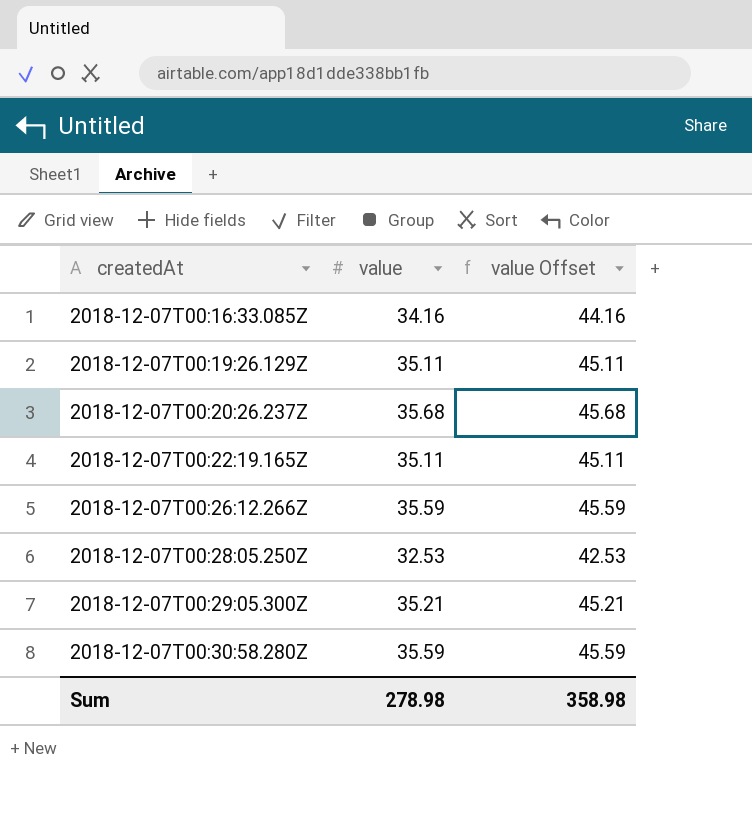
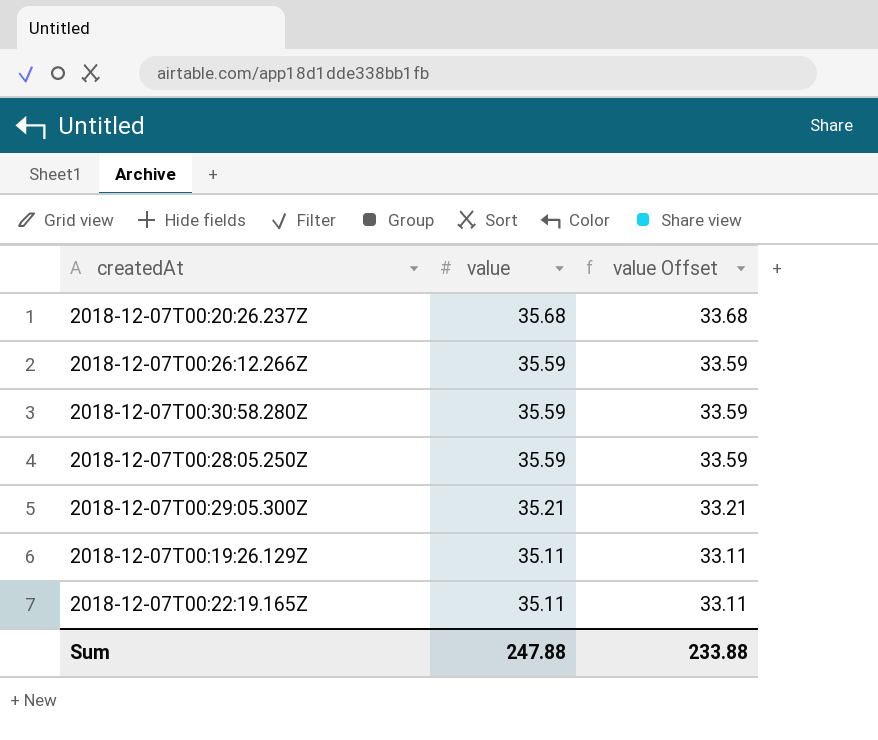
row order: createdAt ascending -> value descending
column value Offset | formula: [value] + 10 -> [value] - 2
row 2018-12-07T00:16:33.085Z: 34.16 | 44.16 -> none
2018-12-07T00:28:05.250Z | value: 32.53 -> 35.59
Sum | value: 278.98 -> 247.88
Sum | value Offset: 358.98 -> 233.88

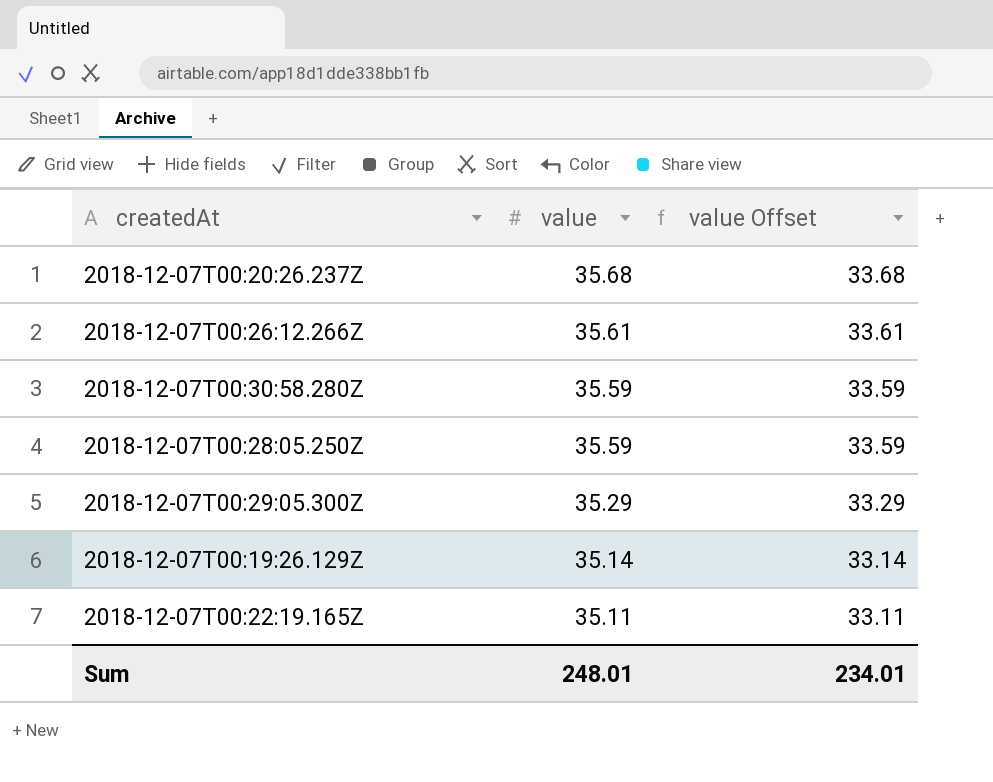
2018-12-07T00:26:12.266Z | value: 35.59 -> 35.61
2018-12-07T00:26:12.266Z | value Offset: 33.59 -> 33.61
2018-12-07T00:29:05.300Z | value: 35.21 -> 35.29
2018-12-07T00:29:05.300Z | value Offset: 33.21 -> 33.29
2018-12-07T00:19:26.129Z | value: 35.11 -> 35.14
2018-12-07T00:19:26.129Z | value Offset: 33.11 -> 33.14
Sum | value: 247.88 -> 248.01
Sum | value Offset: 233.88 -> 234.01

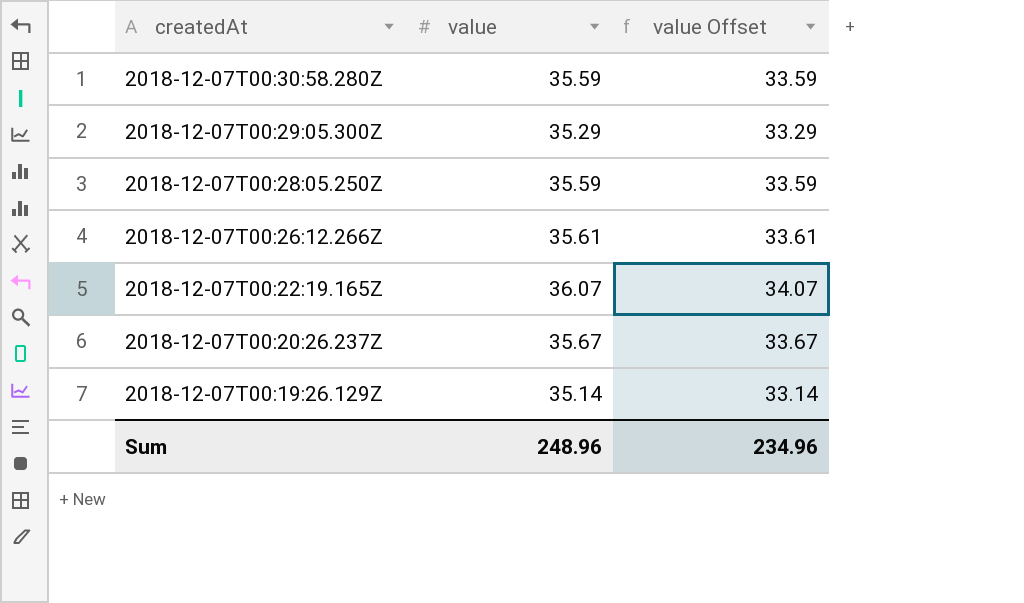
row order: value descending -> createdAt descending
2018-12-07T00:22:19.165Z | value: 35.11 -> 36.07
2018-12-07T00:22:19.165Z | value Offset: 33.11 -> 34.07
2018-12-07T00:20:26.237Z | value: 35.68 -> 35.67
2018-12-07T00:20:26.237Z | value Offset: 33.68 -> 33.67
Sum | value: 248.01 -> 248.96
Sum | value Offset: 234.01 -> 234.96

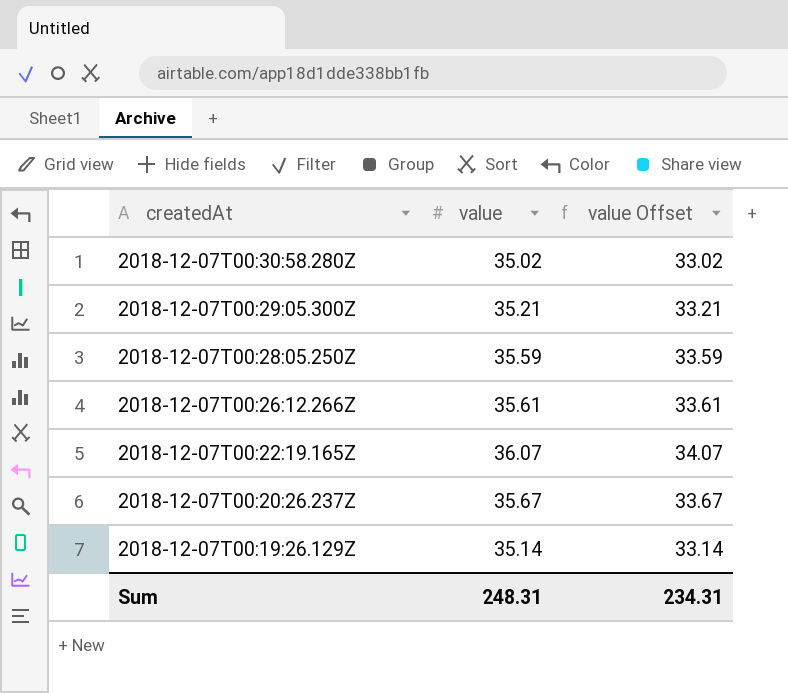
2018-12-07T00:30:58.280Z | value: 35.59 -> 35.02
2018-12-07T00:30:58.280Z | value Offset: 33.59 -> 33.02
2018-12-07T00:29:05.300Z | value: 35.29 -> 35.21
2018-12-07T00:29:05.300Z | value Offset: 33.29 -> 33.21
Sum | value: 248.96 -> 248.31
Sum | value Offset: 234.96 -> 234.31

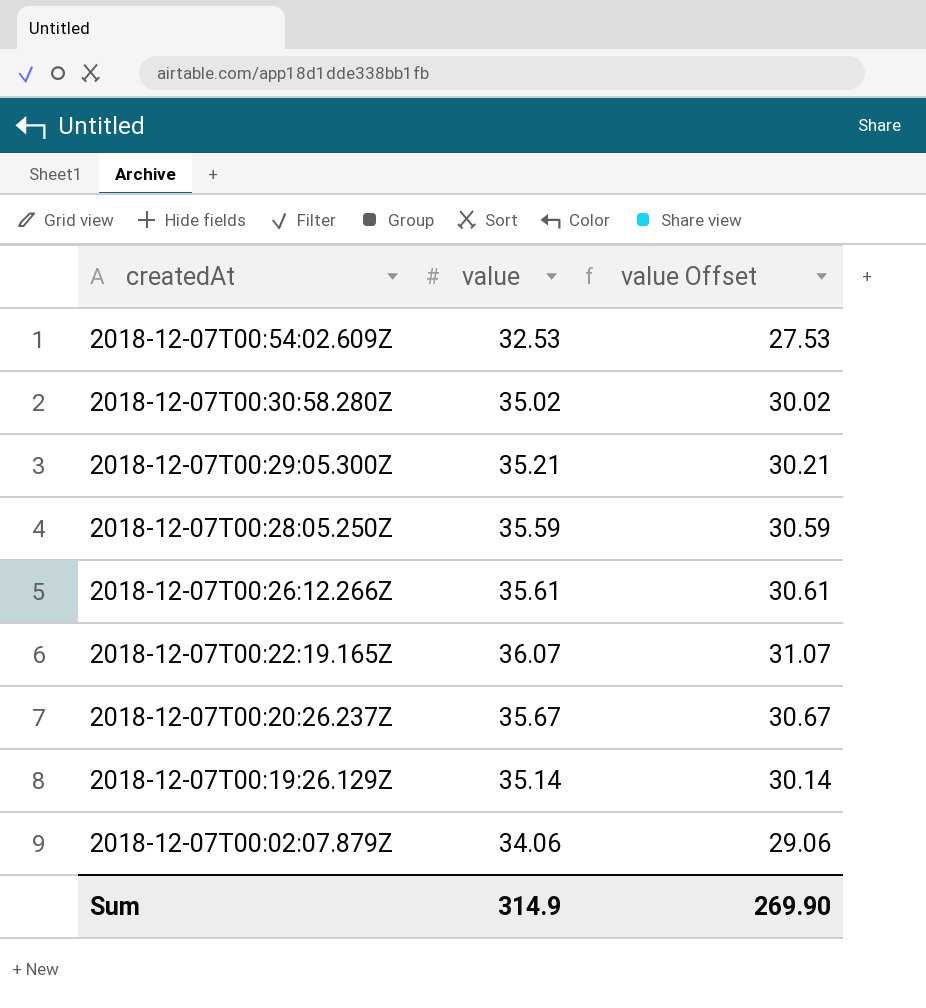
column value Offset | formula: [value] - 2 -> [value] - 5
row 2018-12-07T00:54:02.609Z: none -> 32.53 | 27.53
row 2018-12-07T00:02:07.879Z: none -> 34.06 | 29.06
Sum | value: 248.31 -> 314.9
Sum | value Offset: 234.31 -> 269.90

